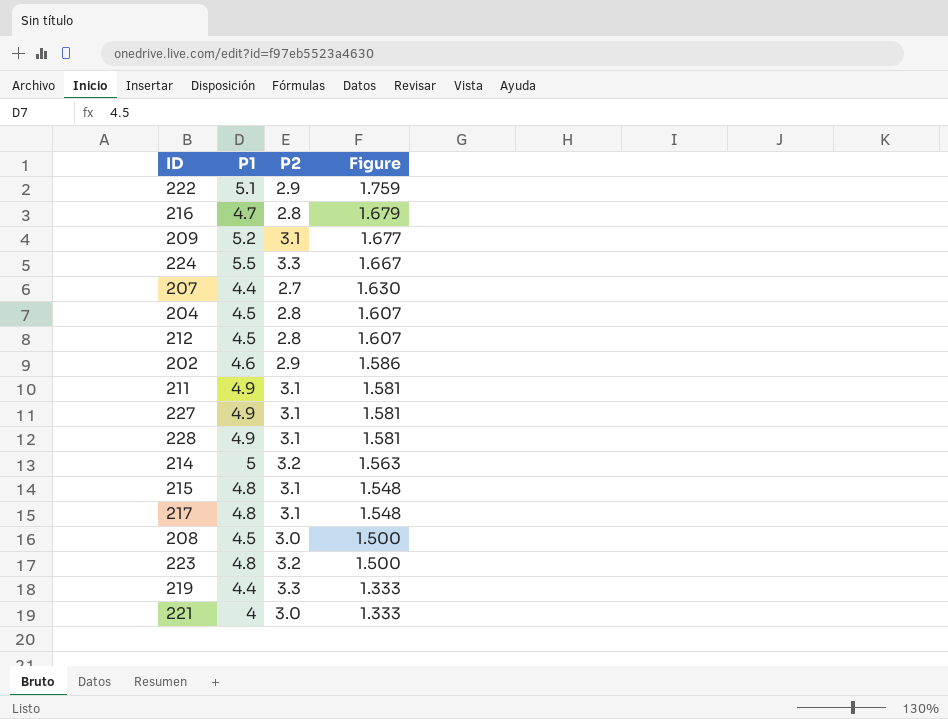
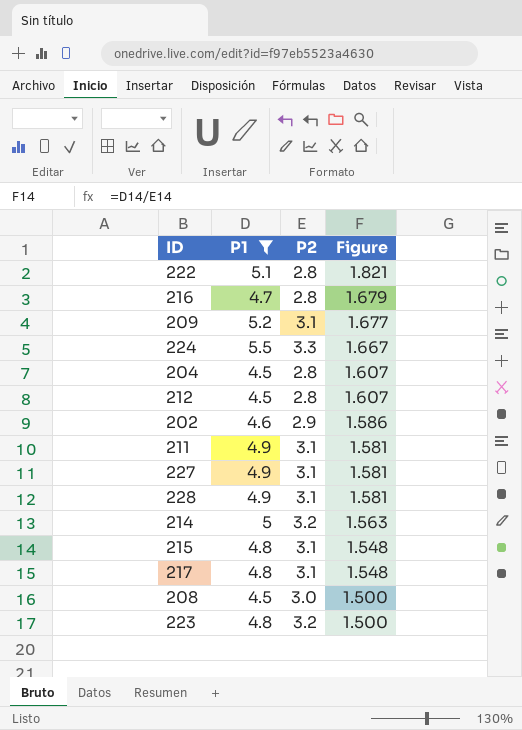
filter: none -> P1 >= 4.5
222 | P2: 2.9 -> 2.8
222 | Figure: 1.759 -> 1.821

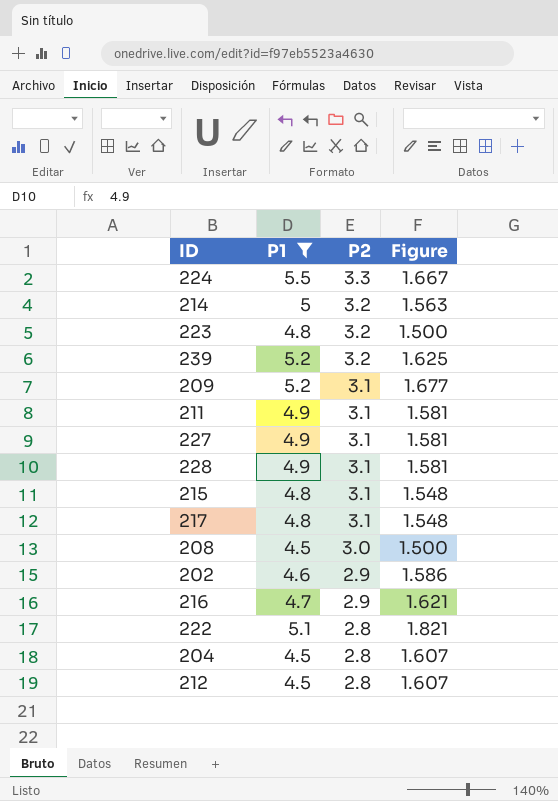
row order: Figure descending -> P2 descending
row 239: none -> 5.2 | 3.2 | 1.625
216 | P2: 2.8 -> 2.9
216 | Figure: 1.679 -> 1.621

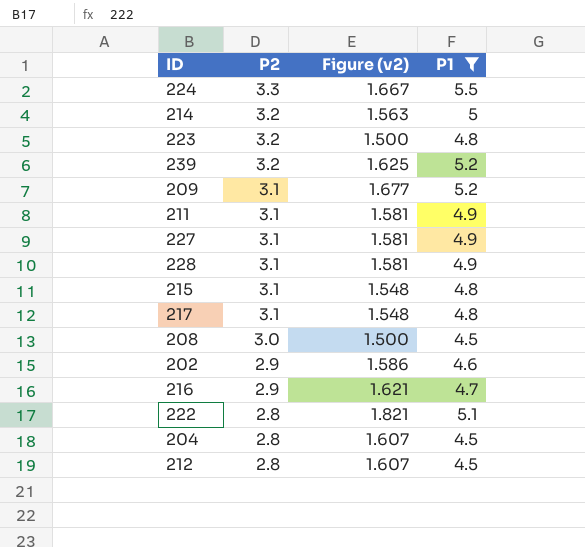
column name: Figure -> Figure (v2)
column P1 | position: 2 -> 4

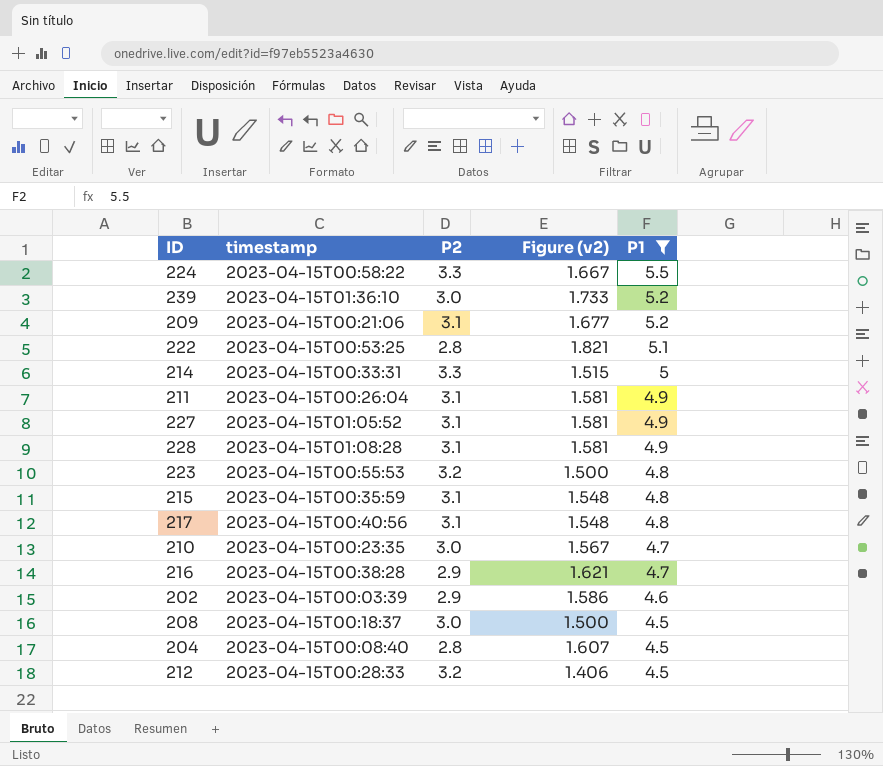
row order: P2 descending -> P1 descending
column timestamp | position: none -> 2
239 | P2: 3.2 -> 3.0
239 | Figure (v2): 1.625 -> 1.733
214 | P2: 3.2 -> 3.3
214 | Figure (v2): 1.563 -> 1.515
row 210: none -> 2023-04-15T00:23:35 | 3.0 | 1.567 | 4.7
212 | P2: 2.8 -> 3.2
212 | Figure (v2): 1.607 -> 1.406

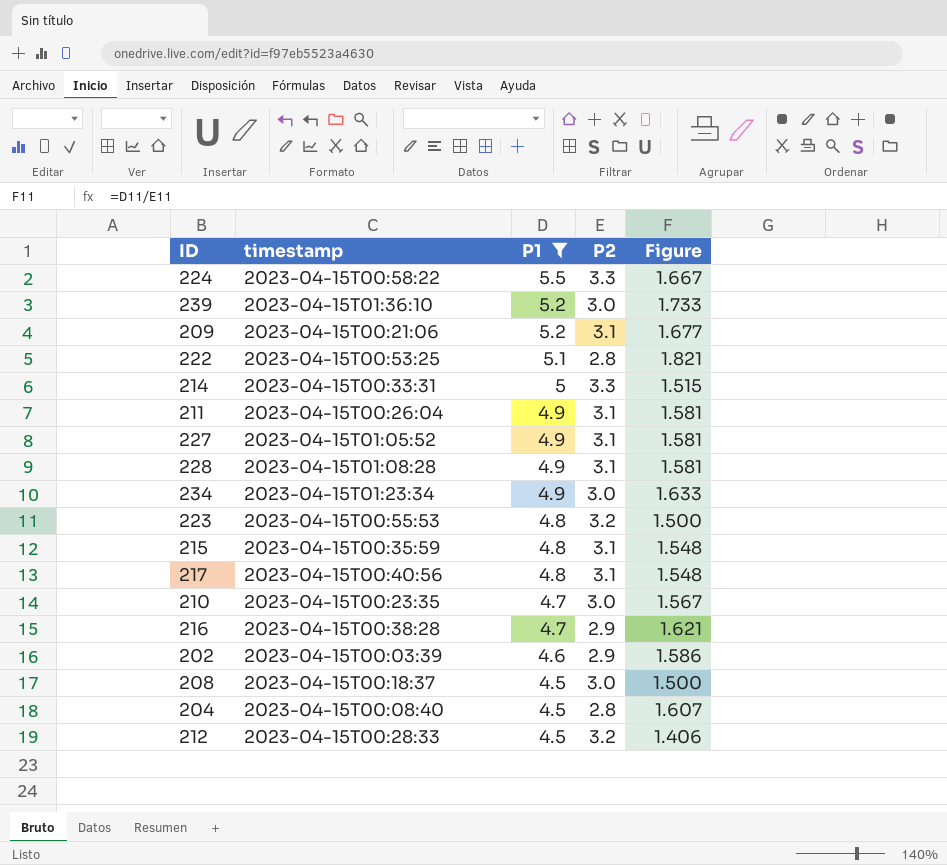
column P1 | position: 5 -> 3
column name: Figure (v2) -> Figure
row 234: none -> 2023-04-15T01:23:34 | 4.9 | 3.0 | 1.633

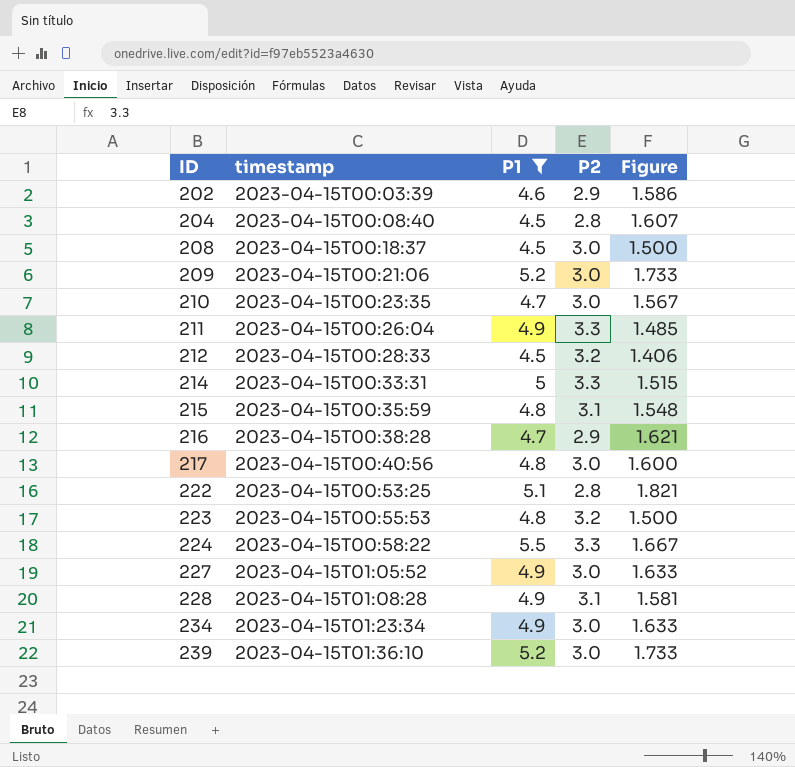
row order: P1 descending -> ID ascending
209 | P2: 3.1 -> 3.0
209 | Figure: 1.677 -> 1.733
211 | P2: 3.1 -> 3.3
211 | Figure: 1.581 -> 1.485
217 | P2: 3.1 -> 3.0
217 | Figure: 1.548 -> 1.600
227 | P2: 3.1 -> 3.0
227 | Figure: 1.581 -> 1.633

